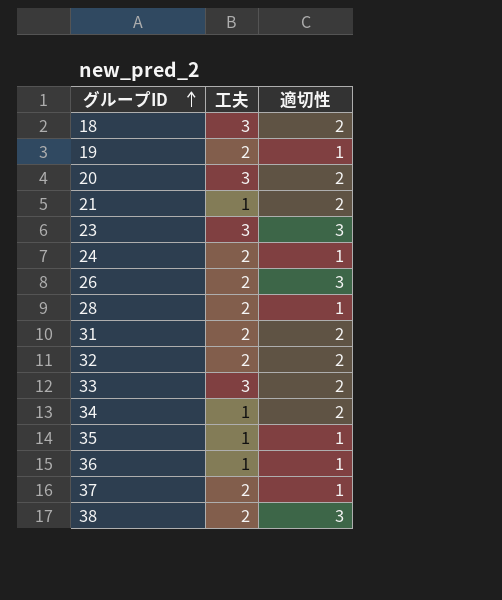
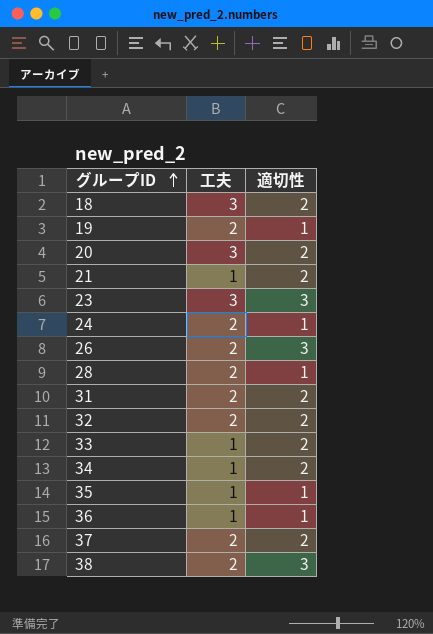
33 | 工夫: 3 -> 1
37 | 適切性: 1 -> 2

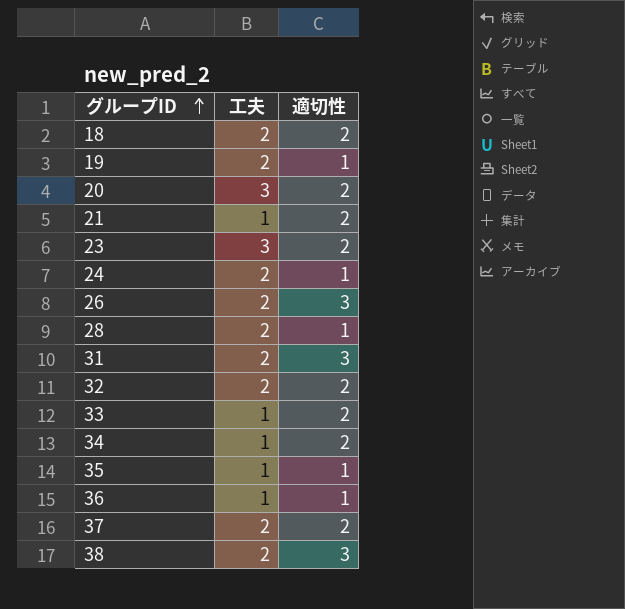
18 | 工夫: 3 -> 2
23 | 適切性: 3 -> 2
31 | 適切性: 2 -> 3

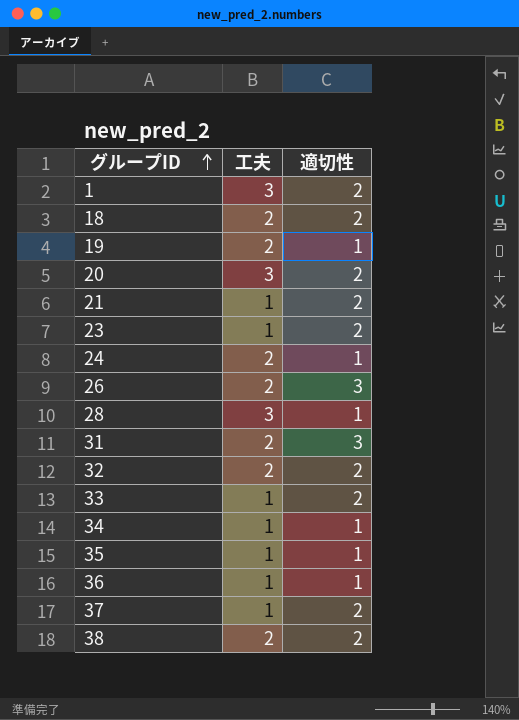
row 1: none -> 3 | 2
23 | 工夫: 3 -> 1
28 | 工夫: 2 -> 3
34 | 適切性: 2 -> 1
37 | 工夫: 2 -> 1
38 | 適切性: 3 -> 2

